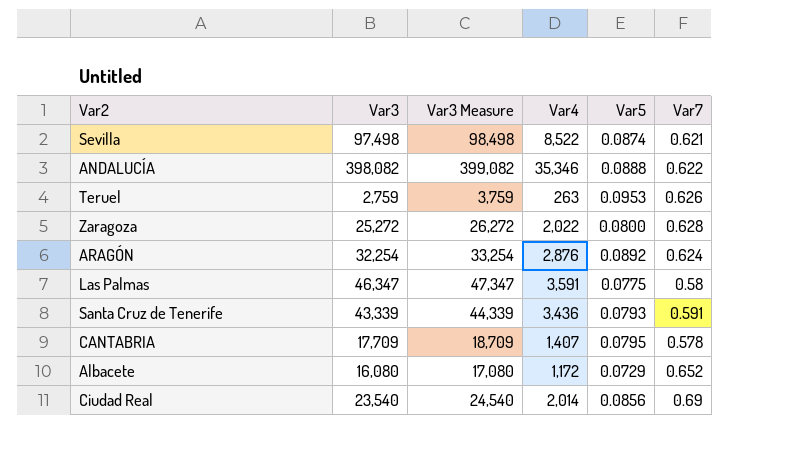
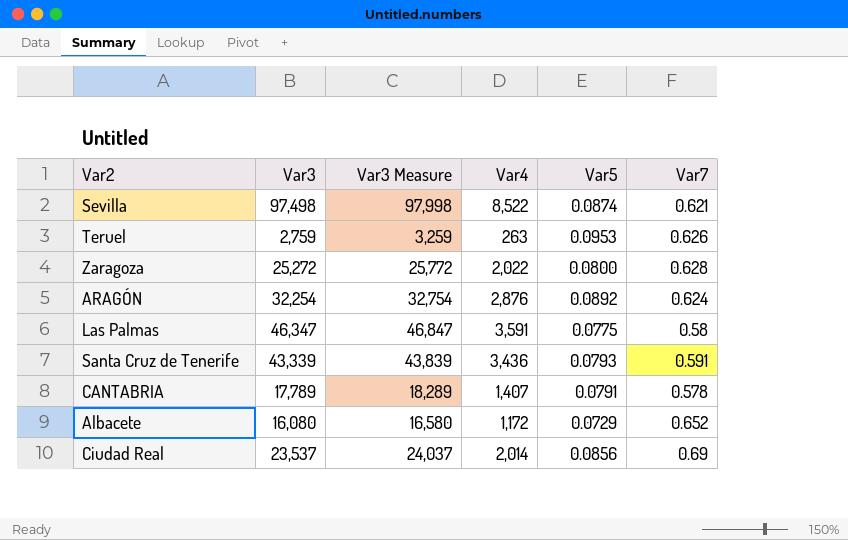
column Var3 Measure | formula: [Var3] + 1000 -> [Var3] + 500
row ANDALUCÍA: 398,082 | 399,082 | 35,346 | 0.0888 | 0.622 -> none
CANTABRIA | Var3: 17,709 -> 17,789
CANTABRIA | Var5: 0.0795 -> 0.0791
Ciudad Real | Var3: 23,540 -> 23,537

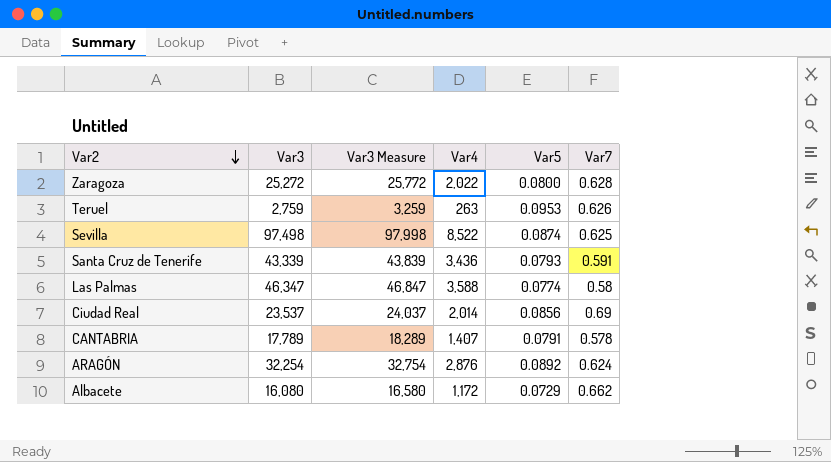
row order: none -> Var2 descending
Sevilla | Var7: 0.621 -> 0.625
Las Palmas | Var4: 3,591 -> 3,588
Las Palmas | Var5: 0.0775 -> 0.0774
Albacete | Var7: 0.652 -> 0.662

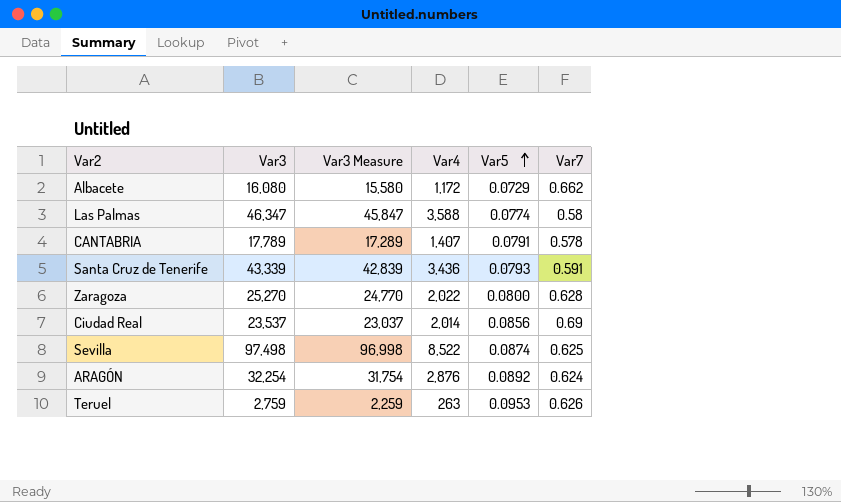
row order: Var2 descending -> Var5 ascending
column Var3 Measure | formula: [Var3] + 500 -> [Var3] - 500
Zaragoza | Var3: 25,272 -> 25,270

